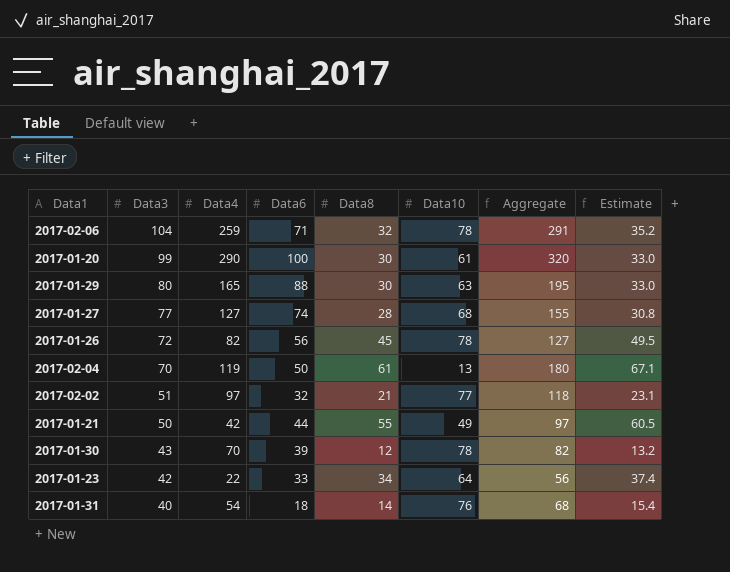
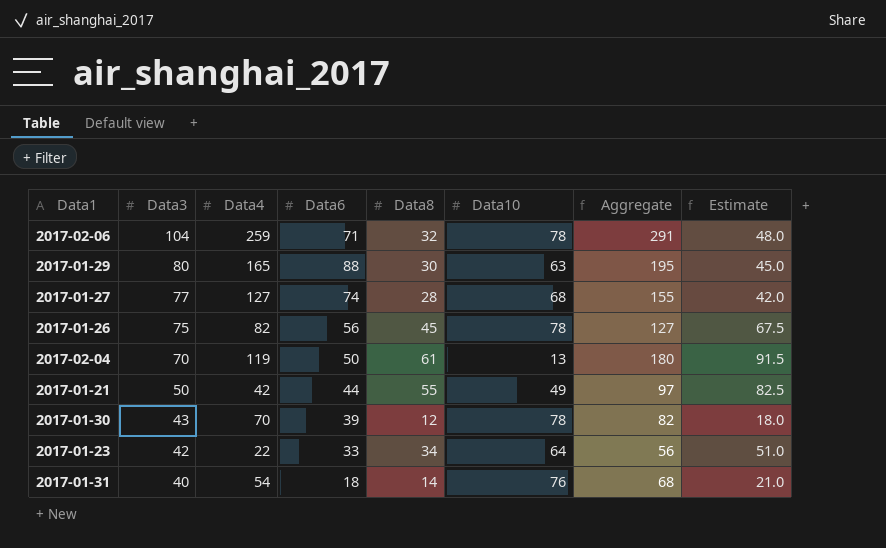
column Estimate | formula: [Data8] * 1.1 -> [Data8] * 1.5
row 2017-01-20: 99 | 290 | 100 | 30 | 61 | 320 | 33.0 -> none
row 2017-02-02: 51 | 97 | 32 | 21 | 77 | 118 | 23.1 -> none
2017-01-26 | Data3: 72 -> 75

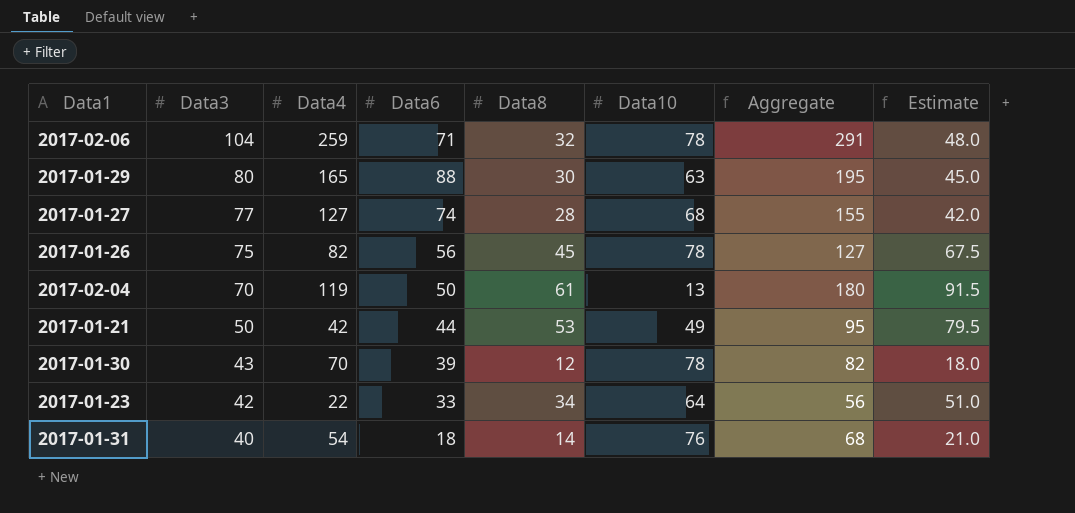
2017-01-21 | Data8: 55 -> 53
2017-01-21 | Aggregate: 97 -> 95
2017-01-21 | Estimate: 82.5 -> 79.5

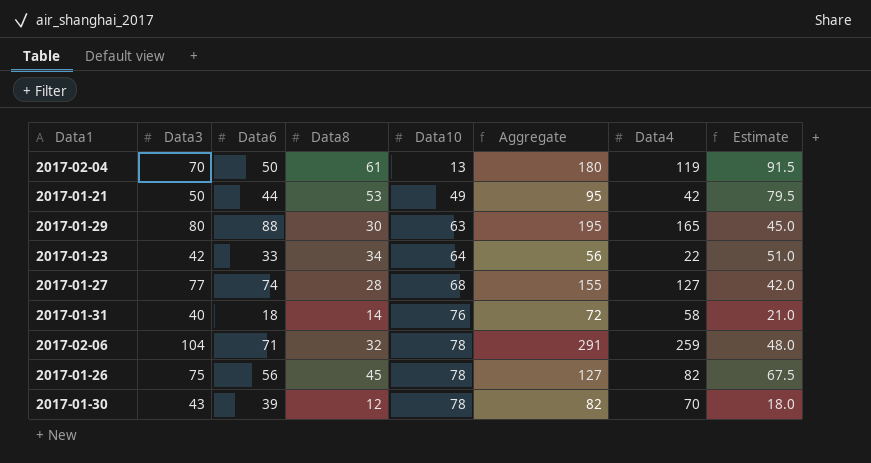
row order: Data3 descending -> Data10 ascending
column Data4 | position: 3 -> 7
2017-01-31 | Aggregate: 68 -> 72
2017-01-31 | Data4: 54 -> 58

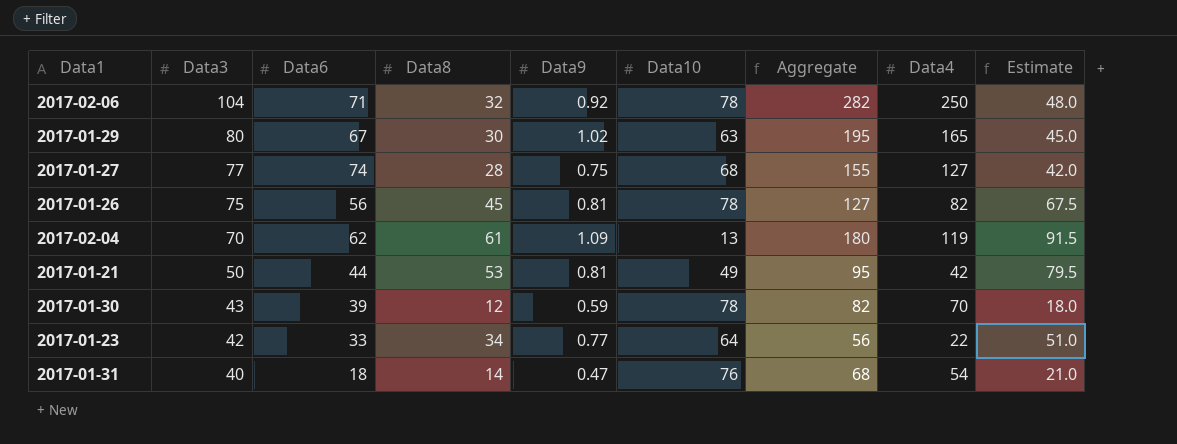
row order: Data10 ascending -> Data3 descending
column Data9 | position: none -> 5
2017-02-06 | Aggregate: 291 -> 282
2017-02-06 | Data4: 259 -> 250
2017-01-29 | Data6: 88 -> 67
2017-02-04 | Data6: 50 -> 62
2017-01-31 | Aggregate: 72 -> 68
2017-01-31 | Data4: 58 -> 54

